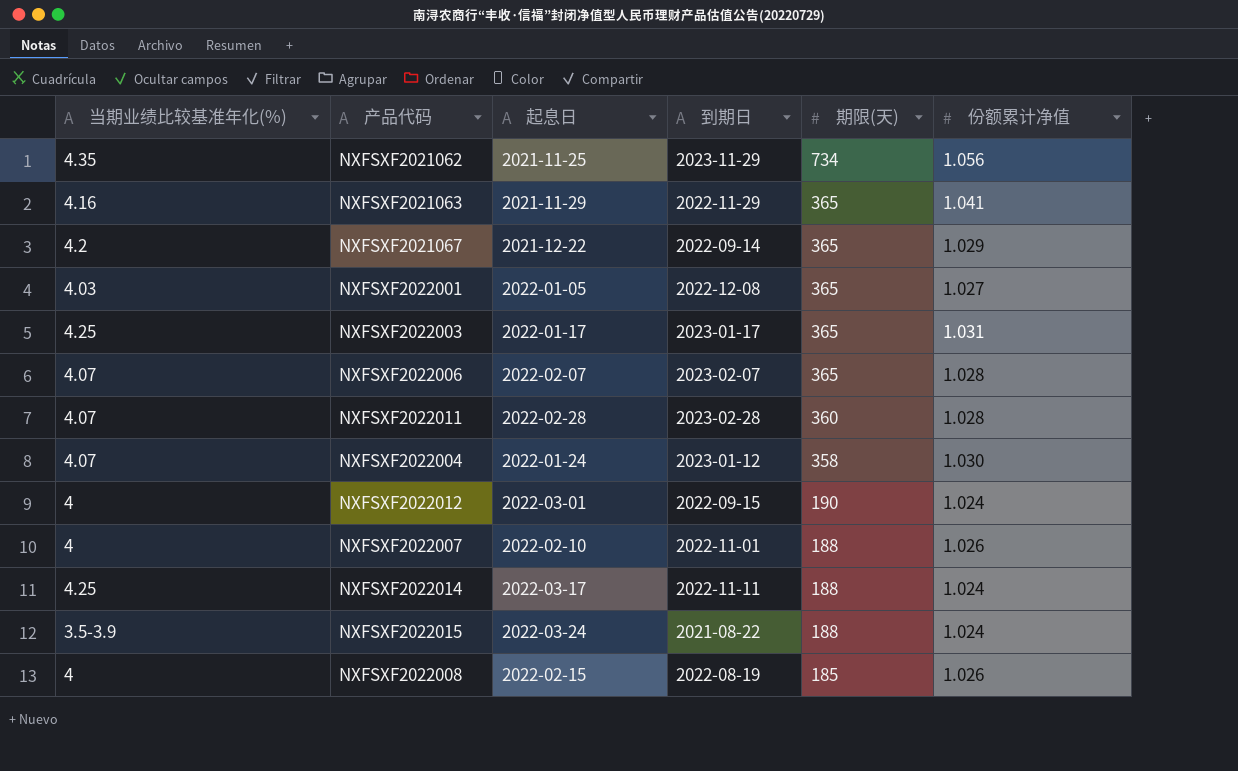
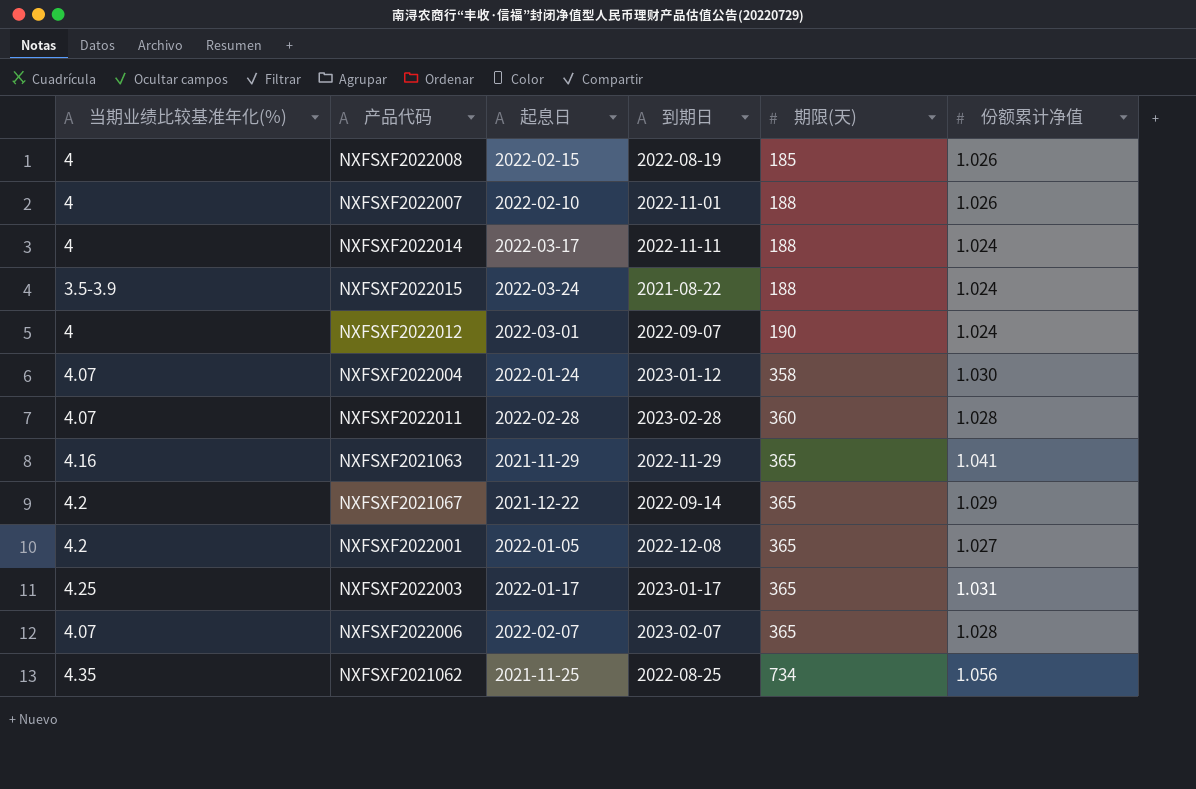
row order: 期限(天) descending -> 期限(天) ascending
NXFSXF2022014 | 当期业绩比较基准年化(%): 4.25 -> 4
NXFSXF2022012 | 到期日: 2022-09-15 -> 2022-09-07
NXFSXF2022001 | 当期业绩比较基准年化(%): 4.03 -> 4.2
NXFSXF2021062 | 到期日: 2023-11-29 -> 2022-08-25

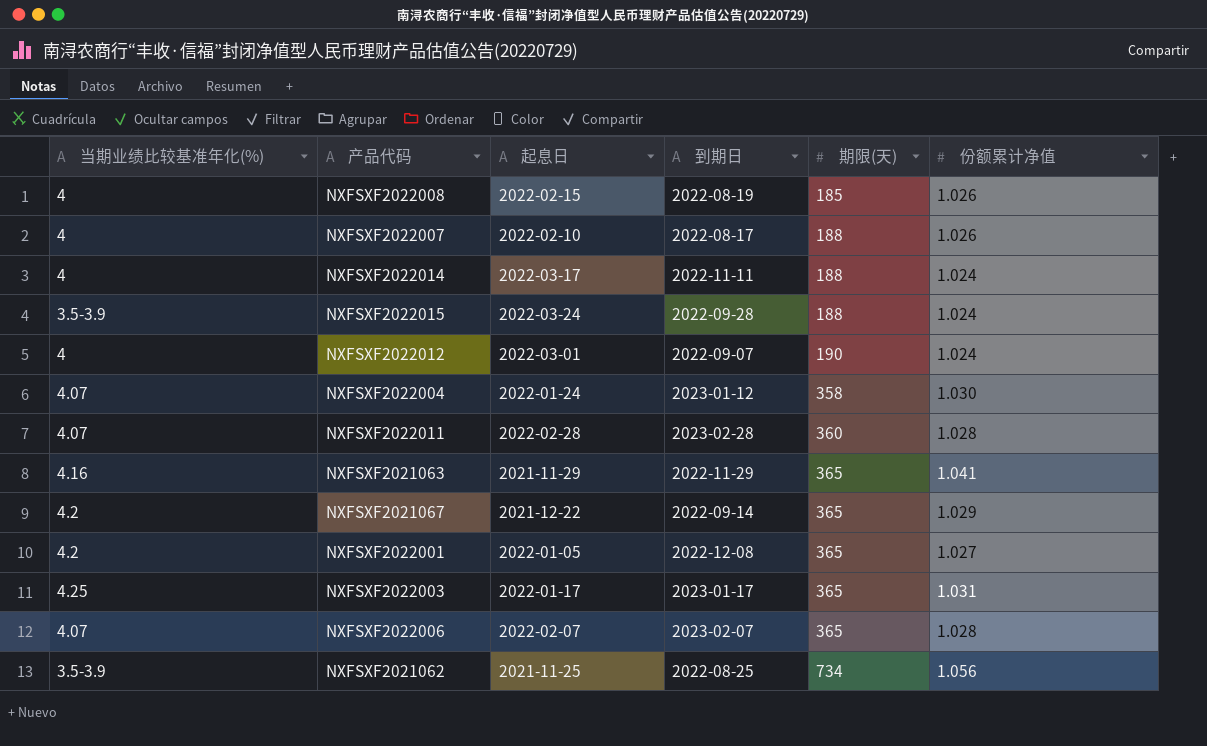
NXFSXF2022007 | 到期日: 2022-11-01 -> 2022-08-17
NXFSXF2022015 | 到期日: 2021-08-22 -> 2022-09-28
NXFSXF2021062 | 当期业绩比较基准年化(%): 4.35 -> 3.5-3.9

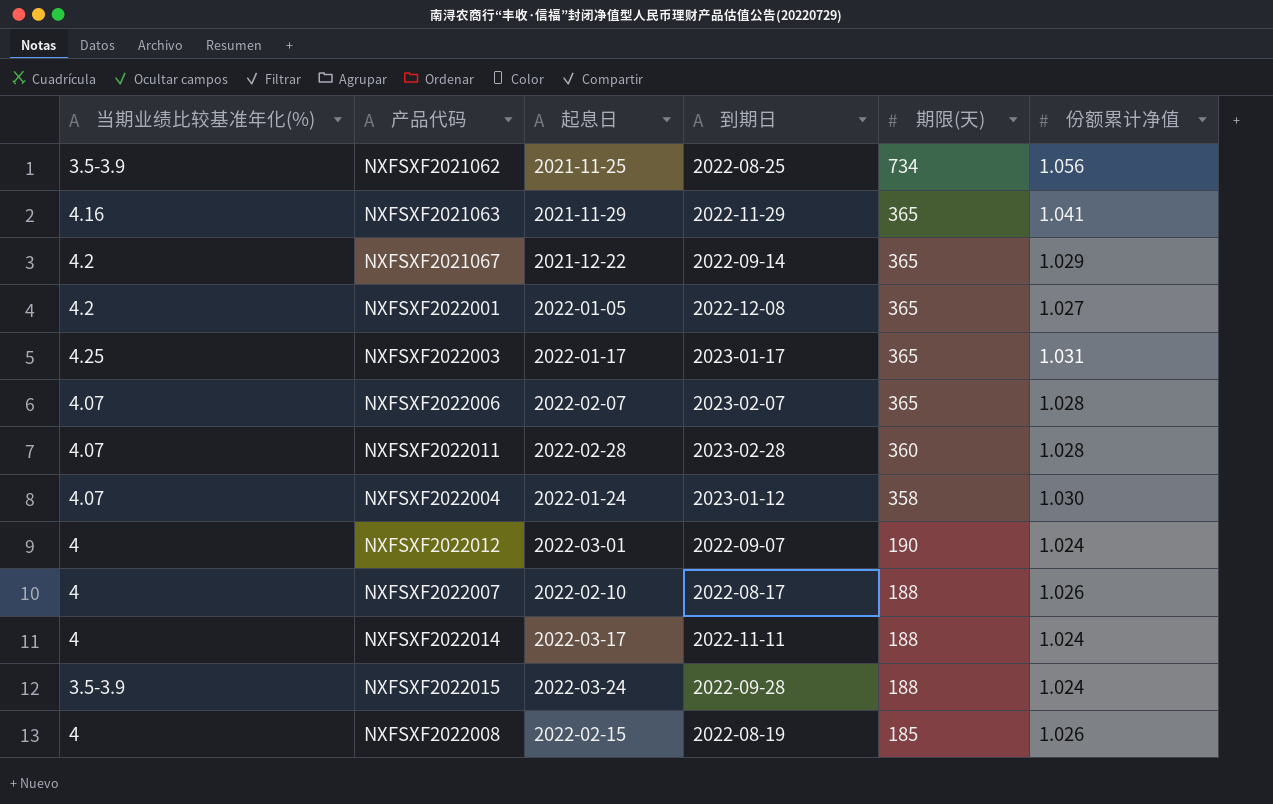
row order: 期限(天) ascending -> 期限(天) descending

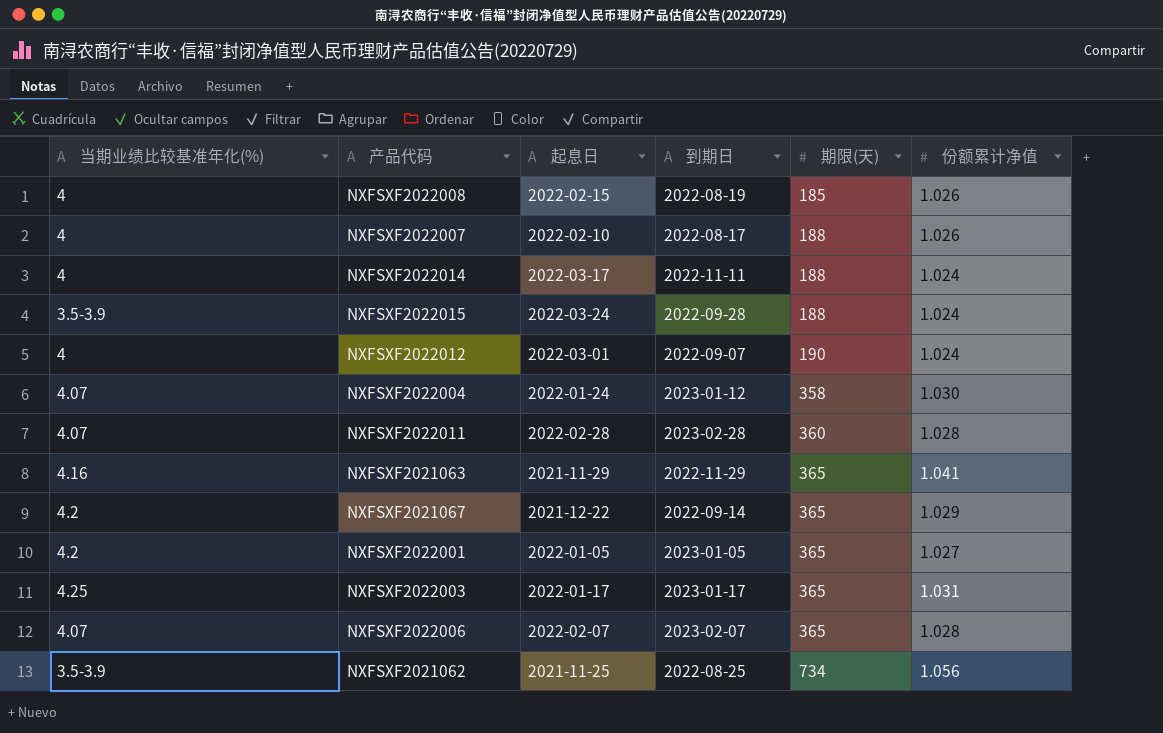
row order: 期限(天) descending -> 期限(天) ascending
NXFSXF2022001 | 到期日: 2022-12-08 -> 2023-01-05

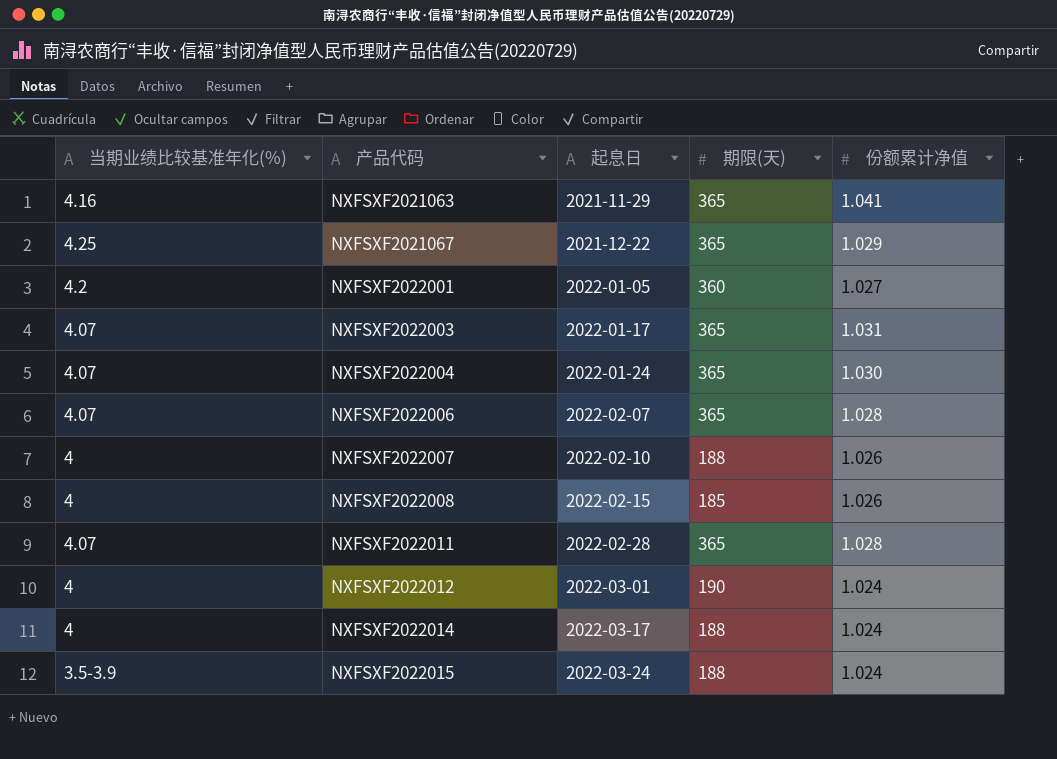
row order: 期限(天) ascending -> 产品代码 ascending
column 到期日 | position: 4 -> none
row NXFSXF2021062: 3.5-3.9 | 2021-11-25 | 2022-08-25 | 734 | 1.056 -> none
NXFSXF2021067 | 当期业绩比较基准年化(%): 4.2 -> 4.25
NXFSXF2022001 | 期限(天): 365 -> 360
NXFSXF2022003 | 当期业绩比较基准年化(%): 4.25 -> 4.07
NXFSXF2022004 | 期限(天): 358 -> 365
NXFSXF2022011 | 期限(天): 360 -> 365

